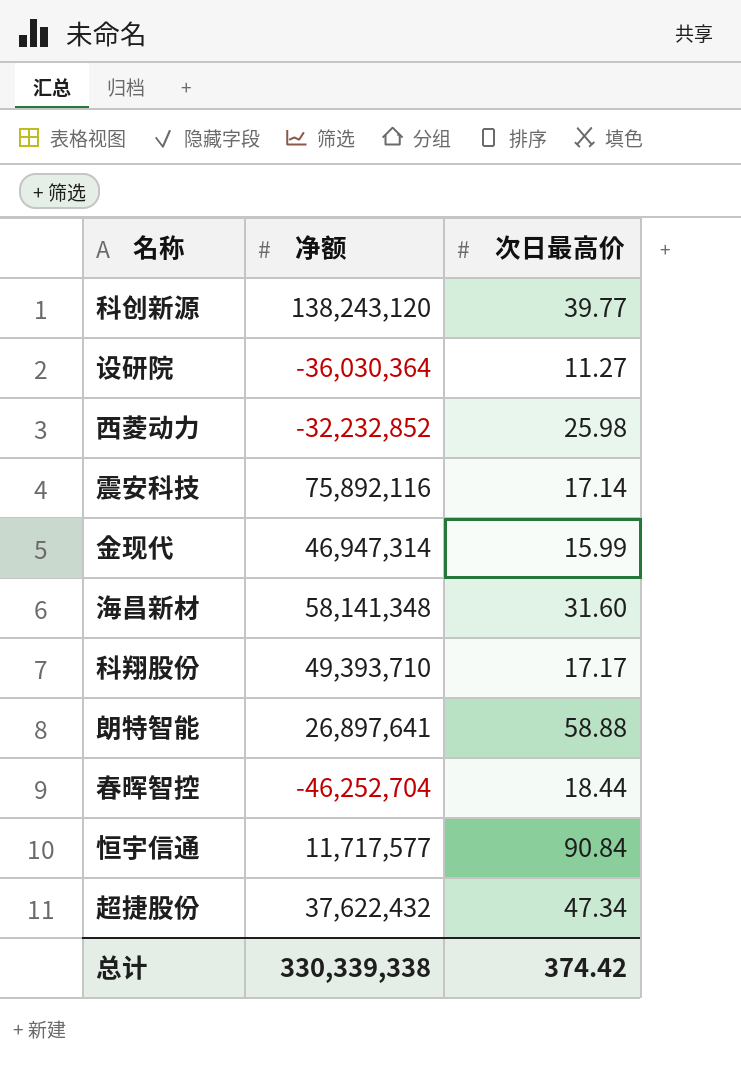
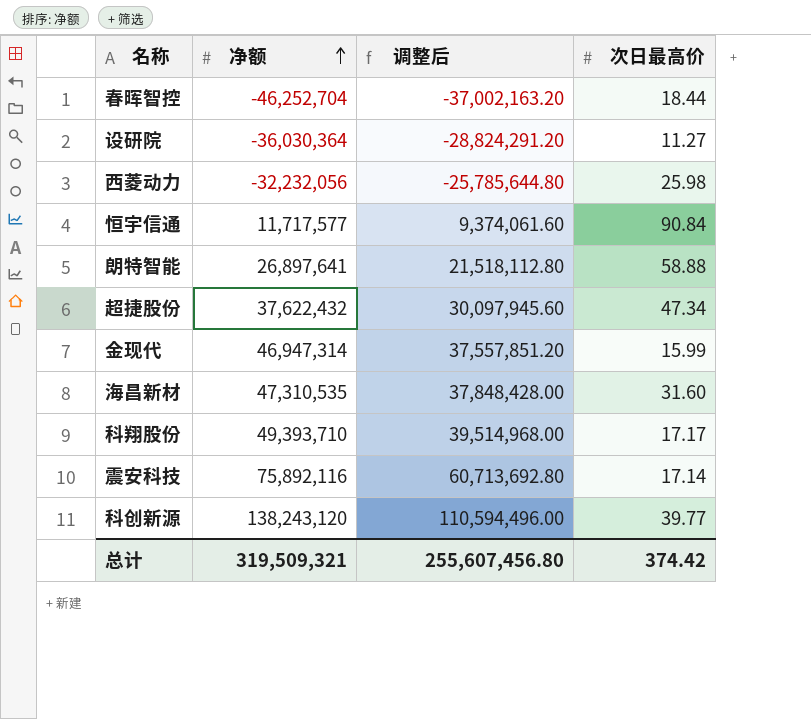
row order: none -> 净额 ascending
column 调整后 | formula: none -> [净额] * 0.8
西菱动力 | 净额: -32,232,852 -> -32,232,056
海昌新材 | 净额: 58,141,348 -> 47,310,535
总计 | 净额: 330,339,338 -> 319,509,321

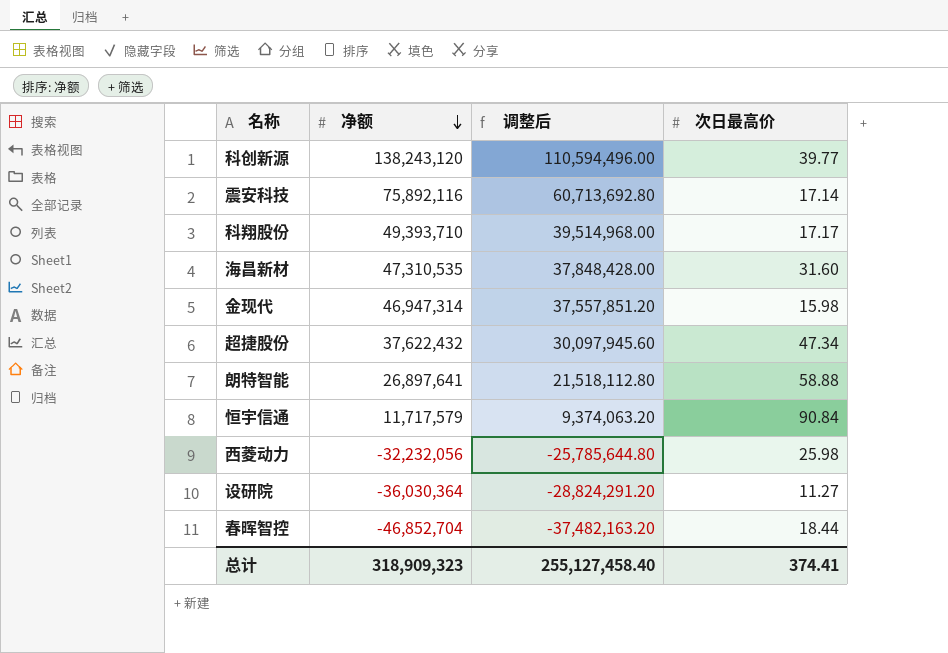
row order: 净额 ascending -> 净额 descending
金现代 | 次日最高价: 15.99 -> 15.98
恒宇信通 | 净额: 11,717,577 -> 11,717,579
恒宇信通 | 调整后: 9,374,061.60 -> 9,374,063.20
春晖智控 | 净额: -46,252,704 -> -46,852,704
春晖智控 | 调整后: -37,002,163.20 -> -37,482,163.20
总计 | 净额: 319,509,321 -> 318,909,323
总计 | 调整后: 255,607,456.80 -> 255,127,458.40
总计 | 次日最高价: 374.42 -> 374.41

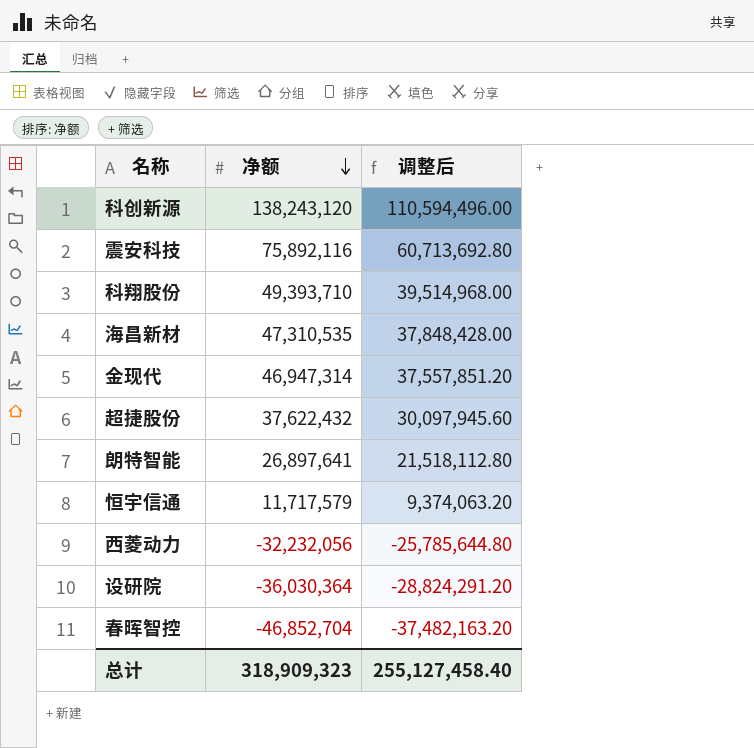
column 次日最高价 | position: 4 -> none

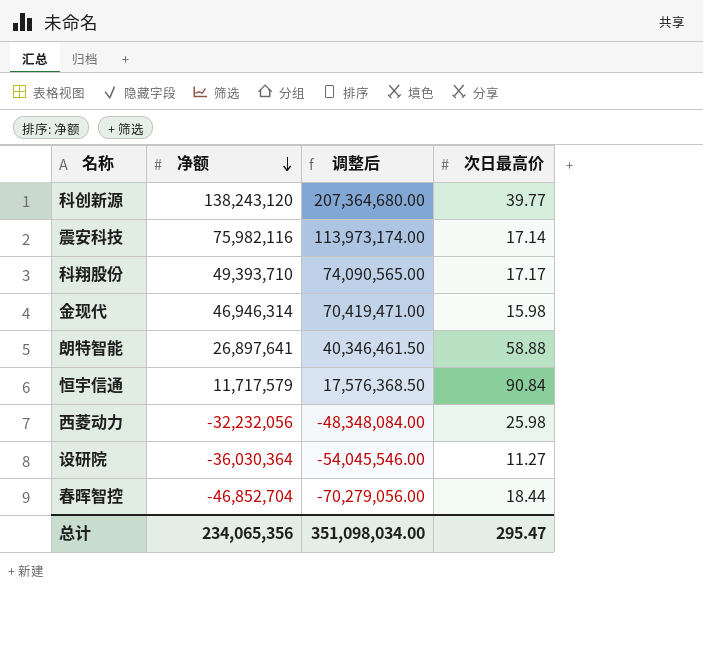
column 调整后 | formula: [净额] * 0.8 -> [净额] * 1.5
column 次日最高价 | position: none -> 4
row 海昌新材: 47,310,535 | 37,848,428.00 -> none
row 超捷股份: 37,622,432 | 30,097,945.60 -> none
震安科技 | 净额: 75,892,116 -> 75,982,116
金现代 | 净额: 46,947,314 -> 46,946,314
总计 | 净额: 318,909,323 -> 234,065,356
总计 | 调整后: 255,127,458.40 -> 351,098,034.00

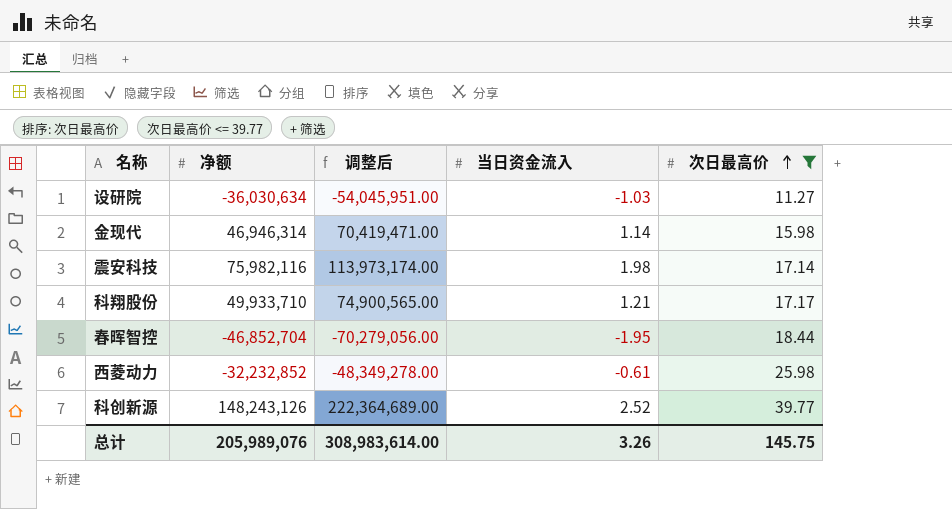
filter: none -> 次日最高价 <= 39.77
row order: 净额 descending -> 次日最高价 ascending
column 当日资金流入 | position: none -> 4
设研院 | 净额: -36,030,364 -> -36,030,634
设研院 | 调整后: -54,045,546.00 -> -54,045,951.00
科翔股份 | 净额: 49,393,710 -> 49,933,710
科翔股份 | 调整后: 74,090,565.00 -> 74,900,565.00
西菱动力 | 净额: -32,232,056 -> -32,232,852
西菱动力 | 调整后: -48,348,084.00 -> -48,349,278.00
科创新源 | 净额: 138,243,120 -> 148,243,126
科创新源 | 调整后: 207,364,680.00 -> 222,364,689.00
总计 | 净额: 234,065,356 -> 205,989,076
总计 | 调整后: 351,098,034.00 -> 308,983,614.00
总计 | 次日最高价: 295.47 -> 145.75

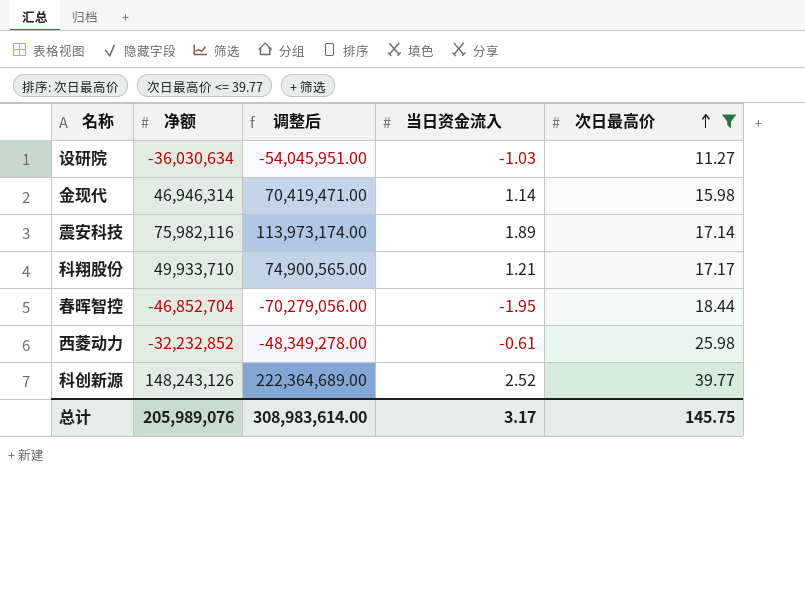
震安科技 | 当日资金流入: 1.98 -> 1.89
总计 | 当日资金流入: 3.26 -> 3.17

